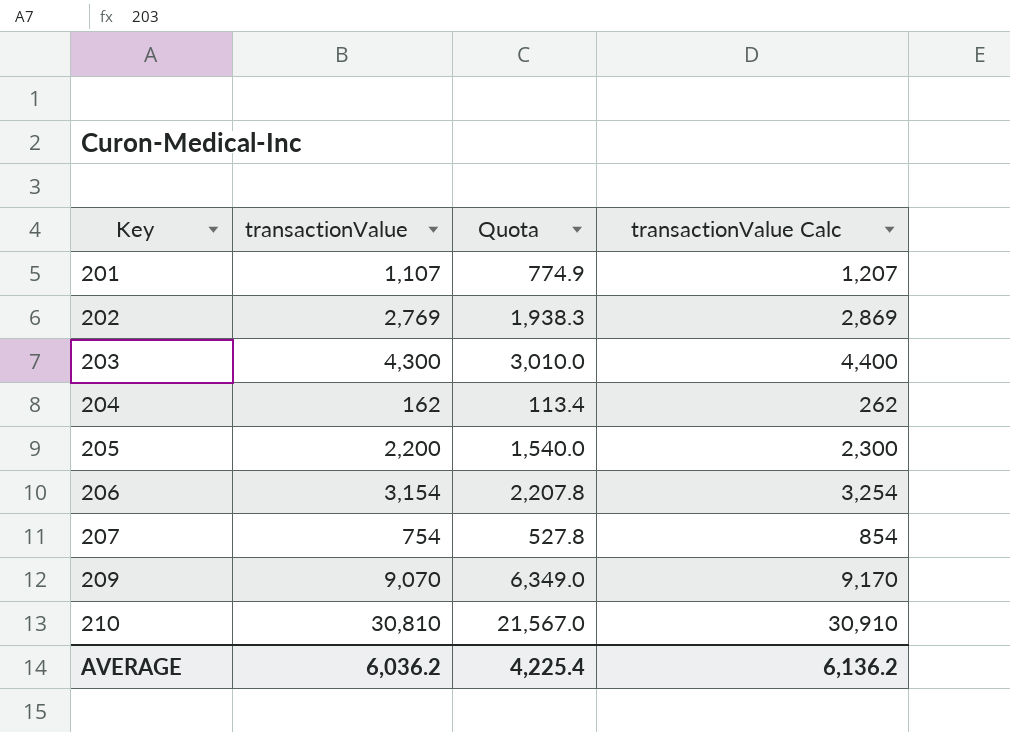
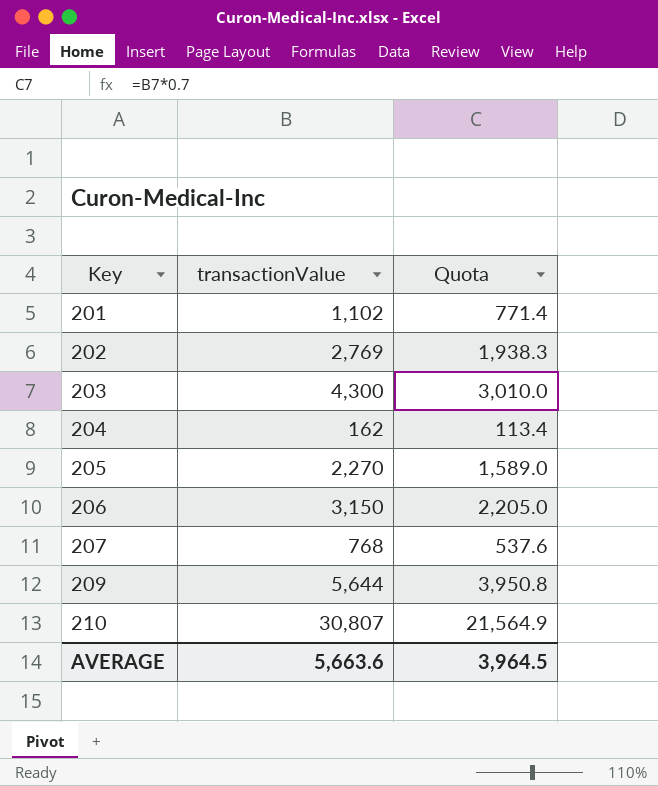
column transactionValue Calc | formula: [transactionValue] + 100 -> none
201 | transactionValue: 1,107 -> 1,102
201 | Quota: 774.9 -> 771.4
205 | transactionValue: 2,200 -> 2,270
205 | Quota: 1,540.0 -> 1,589.0
206 | transactionValue: 3,154 -> 3,150
206 | Quota: 2,207.8 -> 2,205.0
207 | transactionValue: 754 -> 768
207 | Quota: 527.8 -> 537.6
209 | transactionValue: 9,070 -> 5,644
209 | Quota: 6,349.0 -> 3,950.8
210 | transactionValue: 30,810 -> 30,807
210 | Quota: 21,567.0 -> 21,564.9
AVERAGE | transactionValue: 6,036.2 -> 5,663.6
AVERAGE | Quota: 4,225.4 -> 3,964.5

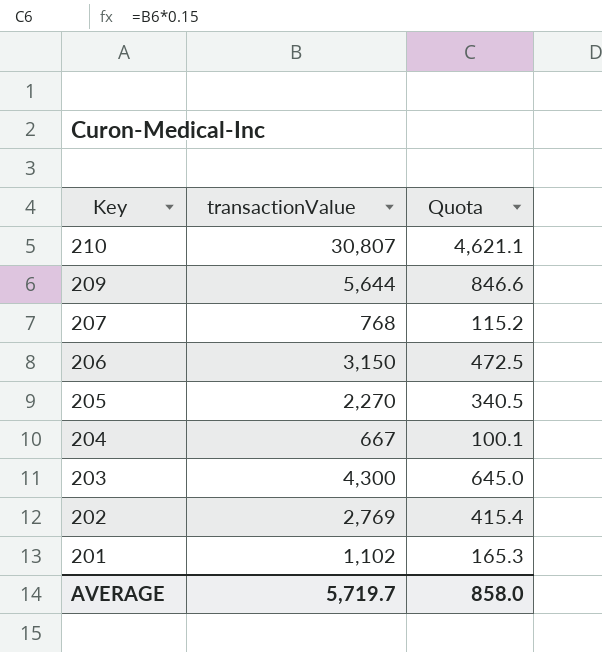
row order: Key ascending -> Key descending
column Quota | formula: [transactionValue] * 0.7 -> [transactionValue] * 0.15
204 | transactionValue: 162 -> 667
AVERAGE | transactionValue: 5,663.6 -> 5,719.7
AVERAGE | Quota: 3,964.5 -> 858.0

